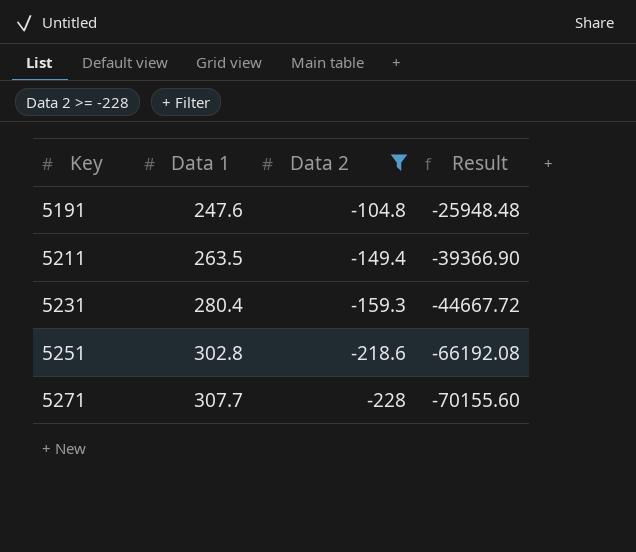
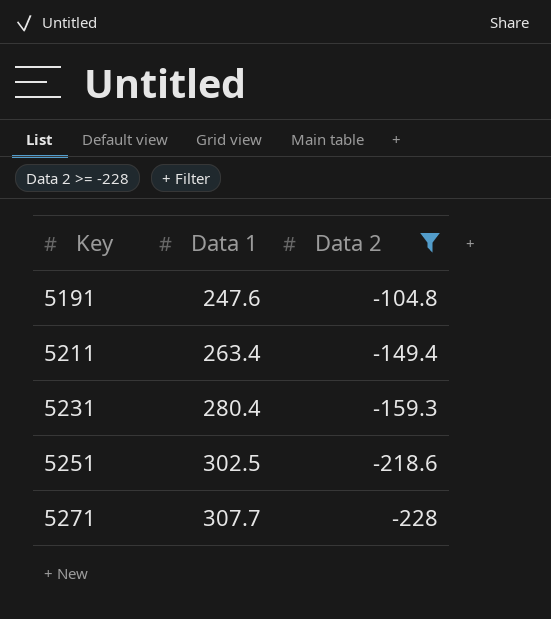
column Result | formula: [Data 1] * [Data 2] -> none
5211 | Data 1: 263.5 -> 263.4
5251 | Data 1: 302.8 -> 302.5

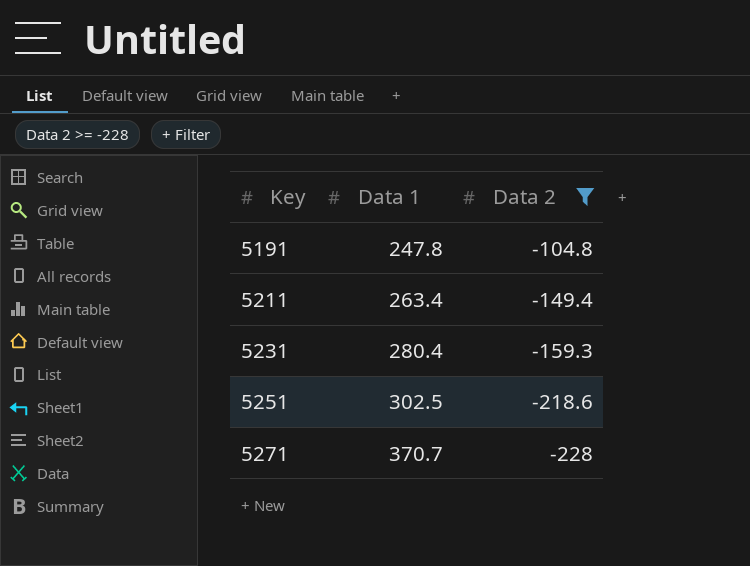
5191 | Data 1: 247.6 -> 247.8
5271 | Data 1: 307.7 -> 370.7

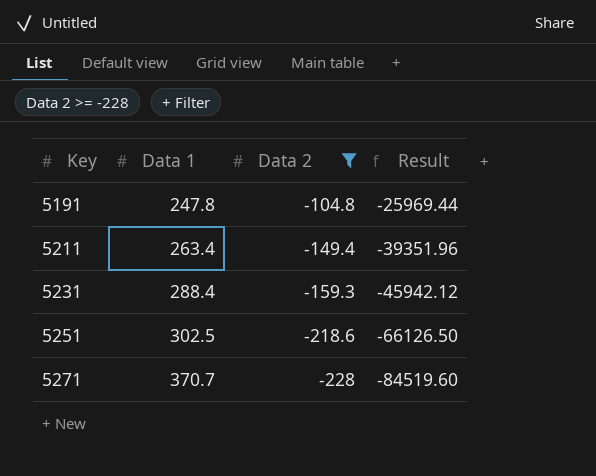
column Result | formula: none -> [Data 1] * [Data 2]
5231 | Data 1: 280.4 -> 288.4

